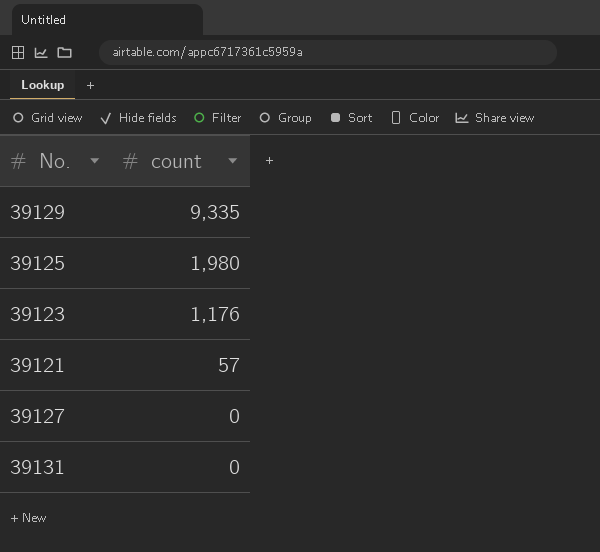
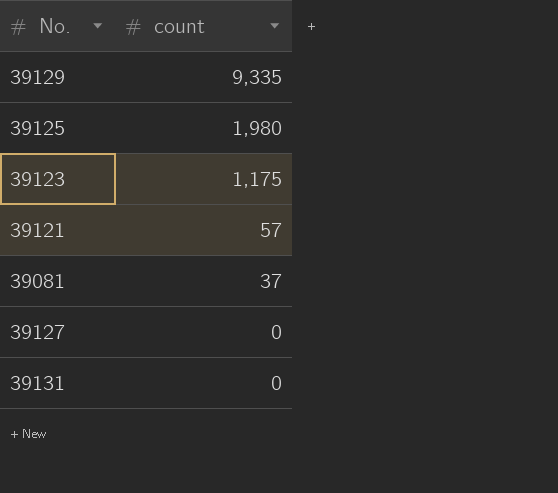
39123 | count: 1,176 -> 1,175
row 39081: none -> 37

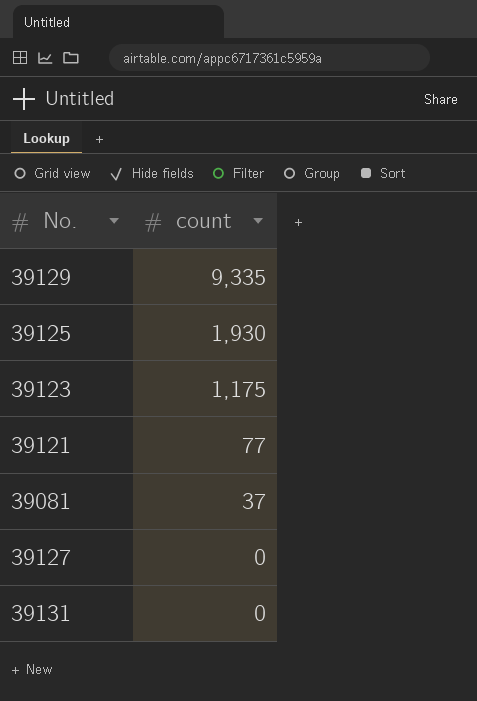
39125 | count: 1,980 -> 1,930
39121 | count: 57 -> 77

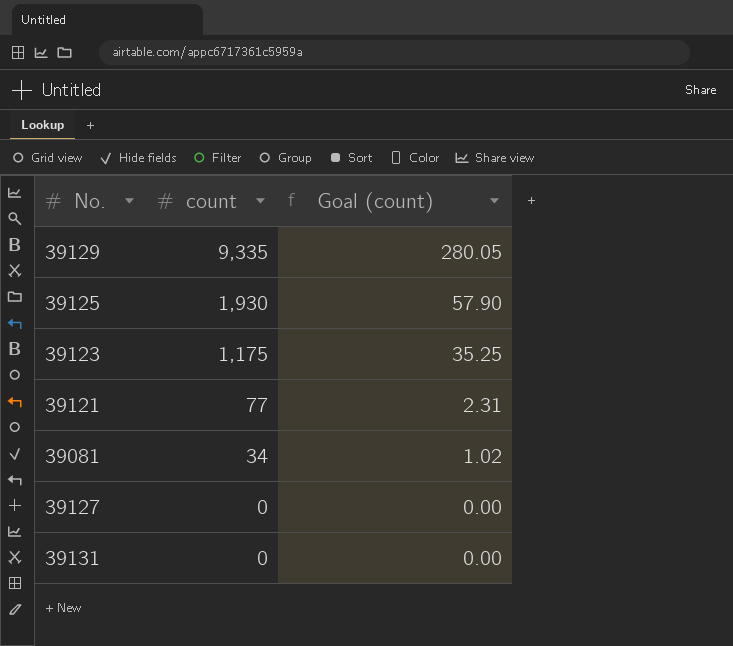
column Goal (count) | formula: none -> [count] * 0.03
39081 | count: 37 -> 34

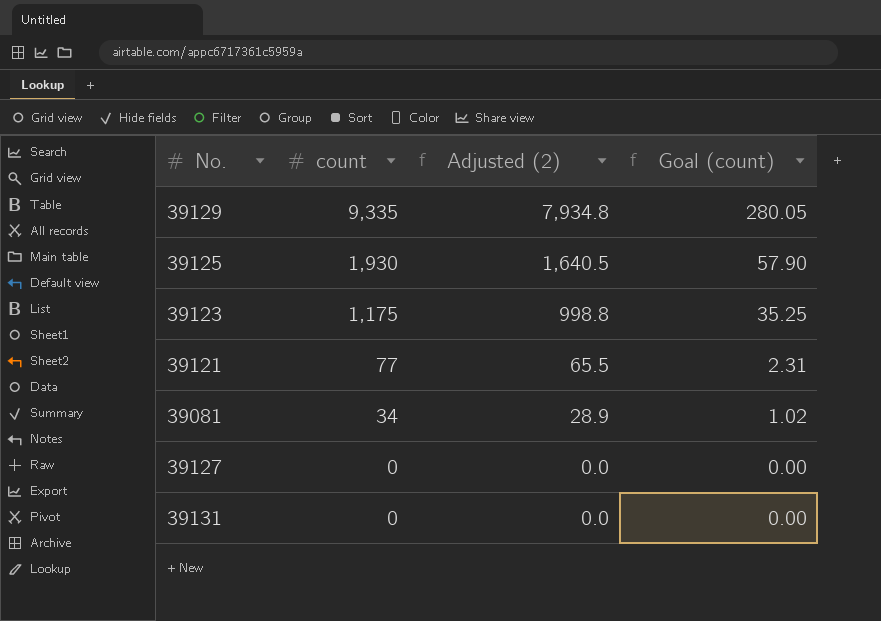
column Adjusted (2) | formula: none -> [count] * 0.85

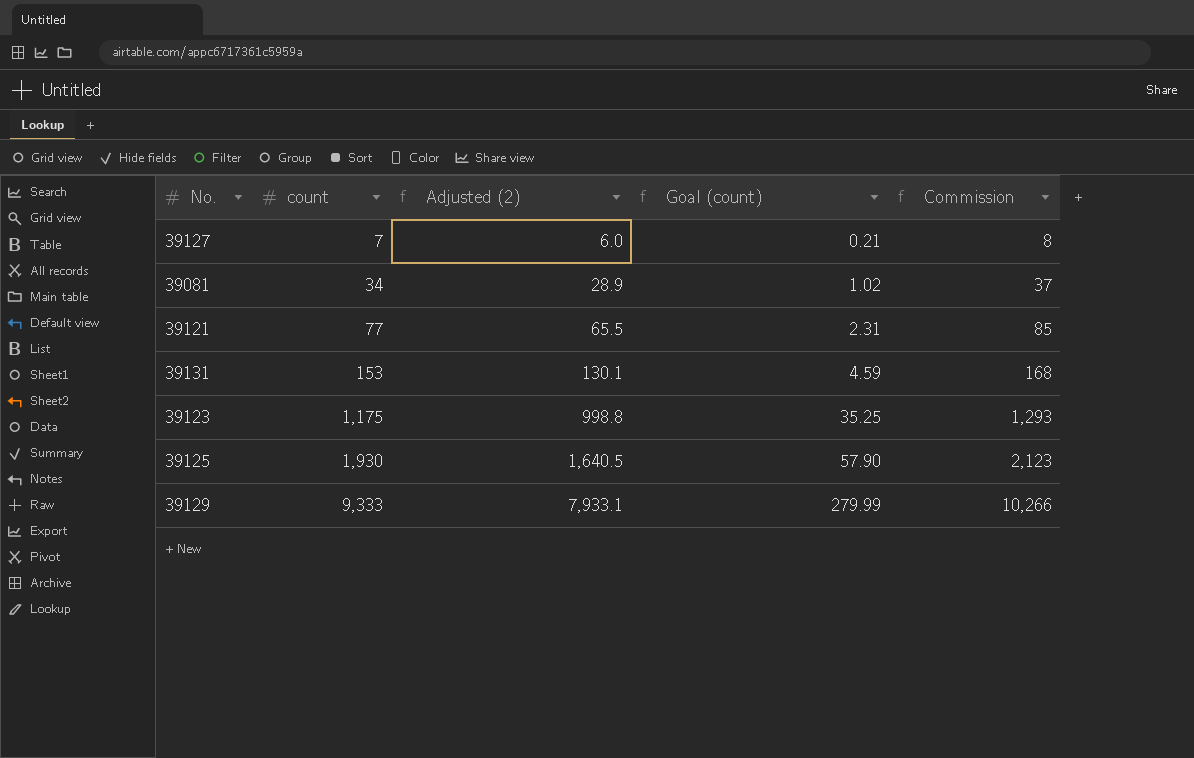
row order: count descending -> count ascending
column Commission | formula: none -> [count] * 1.1
39127 | count: 0 -> 7
39127 | Adjusted (2): 0.0 -> 6.0
39127 | Goal (count): 0.00 -> 0.21
39131 | count: 0 -> 153
39131 | Adjusted (2): 0.0 -> 130.1
39131 | Goal (count): 0.00 -> 4.59
39129 | count: 9,335 -> 9,333
39129 | Adjusted (2): 7,934.8 -> 7,933.1
39129 | Goal (count): 280.05 -> 279.99

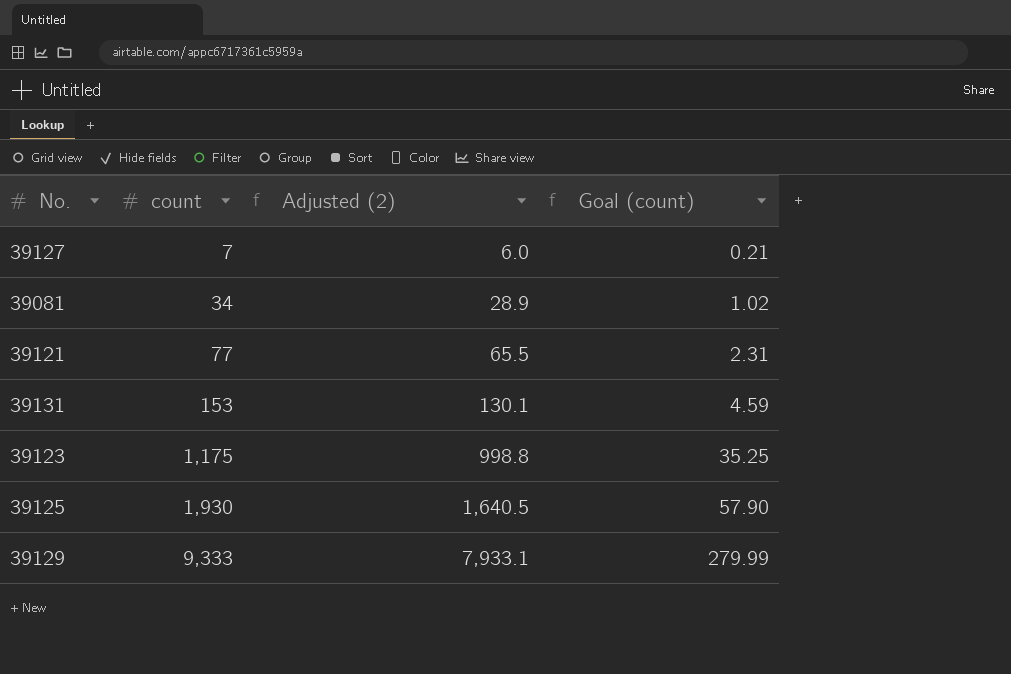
column Commission | formula: [count] * 1.1 -> none

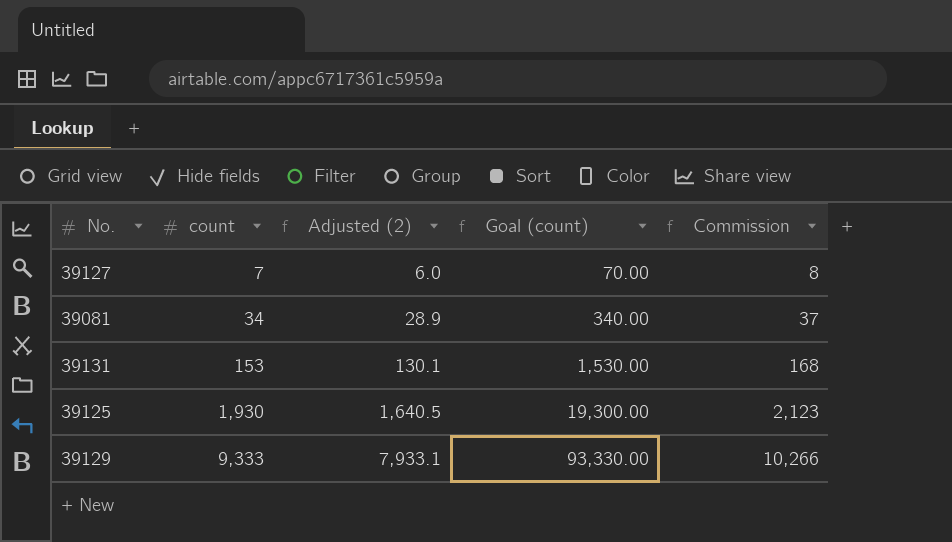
column Goal (count) | formula: [count] * 0.03 -> [count] * 10
column Commission | formula: none -> [count] * 1.1
row 39121: 77 | 65.5 | 2.31 -> none
row 39123: 1,175 | 998.8 | 35.25 -> none

